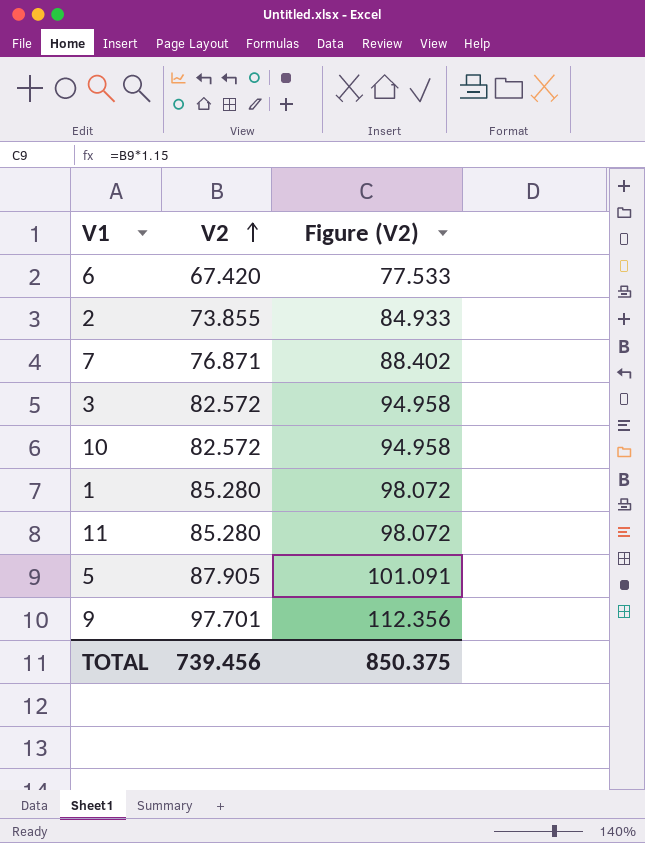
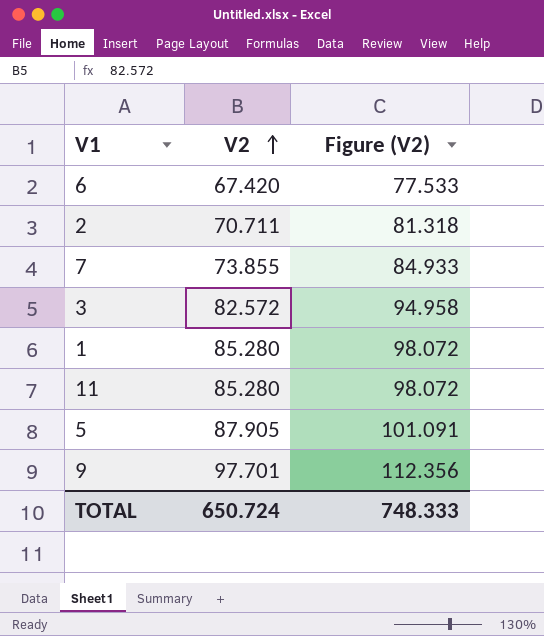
row 10: 82.572 | 94.958 -> none
2 | V2: 73.855 -> 70.711
2 | Figure (V2): 84.933 -> 81.318
7 | V2: 76.871 -> 73.855
7 | Figure (V2): 88.402 -> 84.933
TOTAL | V2: 739.456 -> 650.724
TOTAL | Figure (V2): 850.375 -> 748.333

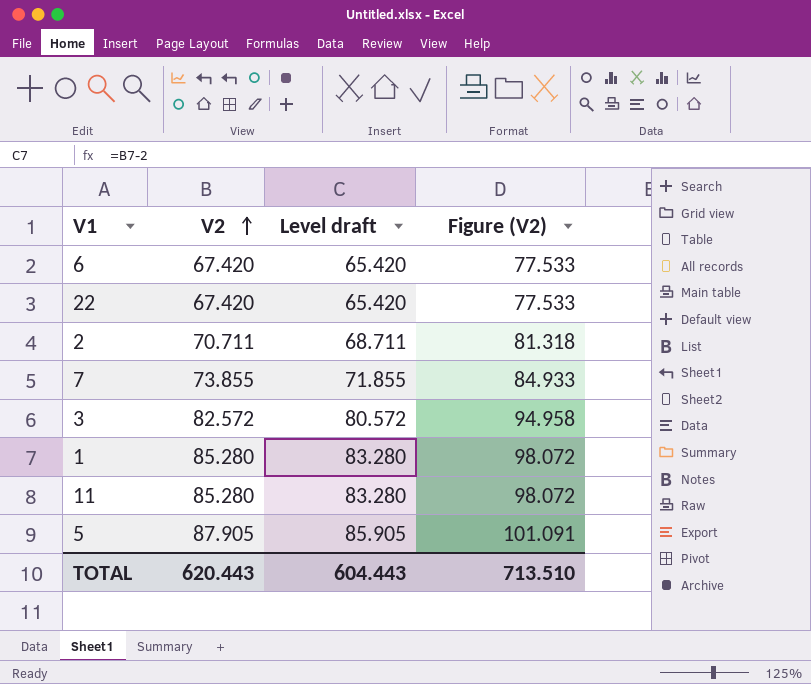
column Level draft | formula: none -> [V2] - 2
row 9: 97.701 | 112.356 -> none
row 22: none -> 67.420 | 65.420 | 77.533
TOTAL | V2: 650.724 -> 620.443
TOTAL | Figure (V2): 748.333 -> 713.510

